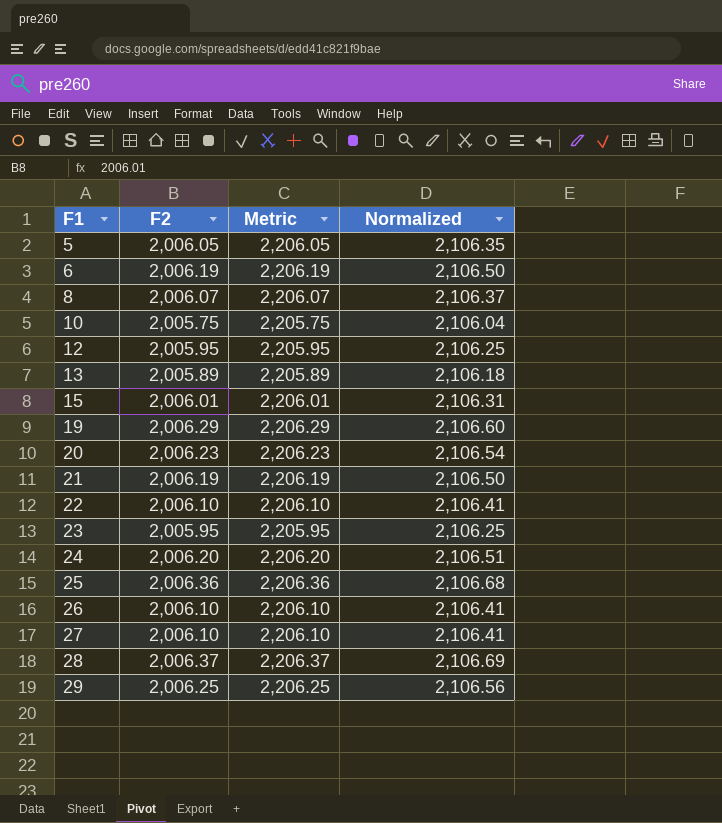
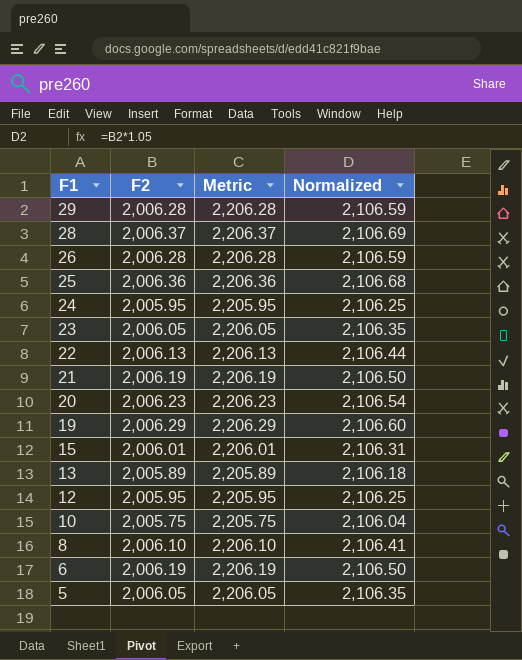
row order: F1 ascending -> F1 descending
row 27: 2,006.10 | 2,206.10 | 2,106.41 -> none
29 | F2: 2,006.25 -> 2,006.28
29 | Metric: 2,206.25 -> 2,206.28
29 | Normalized: 2,106.56 -> 2,106.59
26 | F2: 2,006.10 -> 2,006.28
26 | Metric: 2,206.10 -> 2,206.28
26 | Normalized: 2,106.41 -> 2,106.59
24 | F2: 2,006.20 -> 2,005.95
24 | Metric: 2,206.20 -> 2,205.95
24 | Normalized: 2,106.51 -> 2,106.25
23 | F2: 2,005.95 -> 2,006.05
23 | Metric: 2,205.95 -> 2,206.05
23 | Normalized: 2,106.25 -> 2,106.35
22 | F2: 2,006.10 -> 2,006.13
22 | Metric: 2,206.10 -> 2,206.13
22 | Normalized: 2,106.41 -> 2,106.44
8 | F2: 2,006.07 -> 2,006.10
8 | Metric: 2,206.07 -> 2,206.10
8 | Normalized: 2,106.37 -> 2,106.41

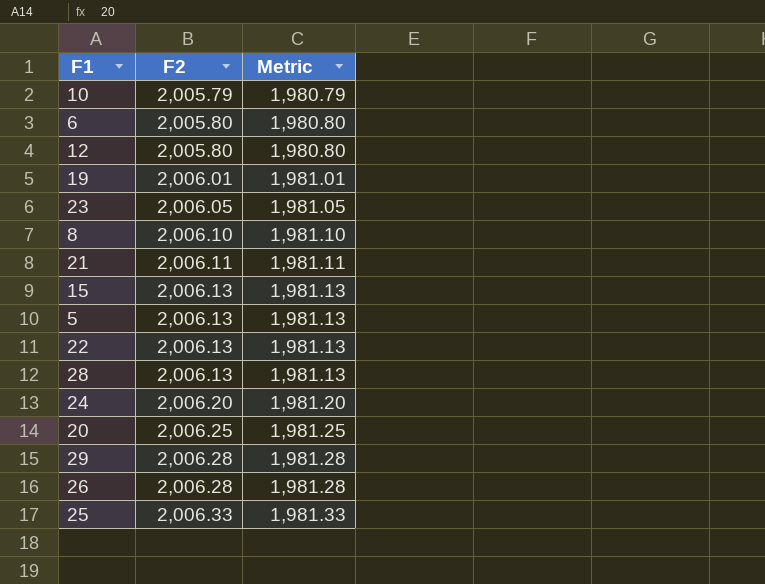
row order: F1 descending -> F2 ascending
column Normalized | formula: [F2] * 1.05 -> none
column Metric | formula: [F2] + 200 -> [F2] - 25
row 13: 2,005.89 | 2,205.89 | 2,106.18 -> none
10 | F2: 2,005.75 -> 2,005.79
6 | F2: 2,006.19 -> 2,005.80
12 | F2: 2,005.95 -> 2,005.80
19 | F2: 2,006.29 -> 2,006.01
21 | F2: 2,006.19 -> 2,006.11
15 | F2: 2,006.01 -> 2,006.13
5 | F2: 2,006.05 -> 2,006.13
28 | F2: 2,006.37 -> 2,006.13
24 | F2: 2,005.95 -> 2,006.20
20 | F2: 2,006.23 -> 2,006.25
25 | F2: 2,006.36 -> 2,006.33

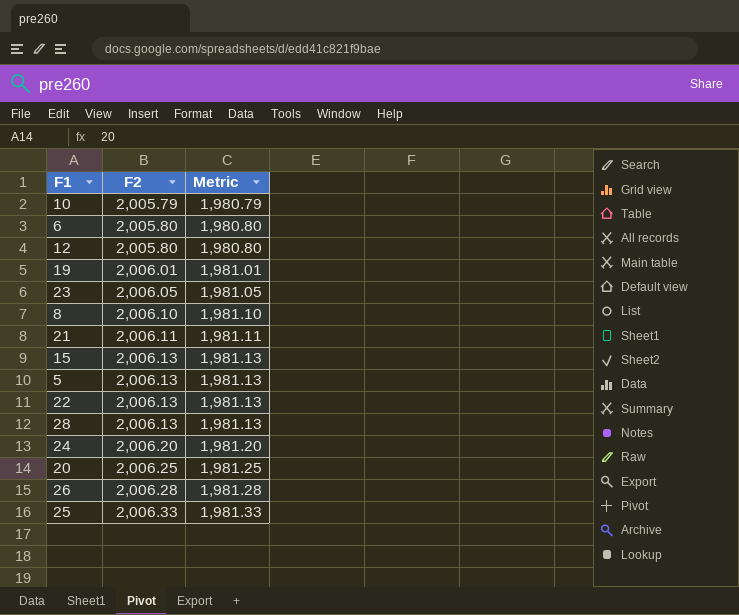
row 29: 2,006.28 | 1,981.28 -> none

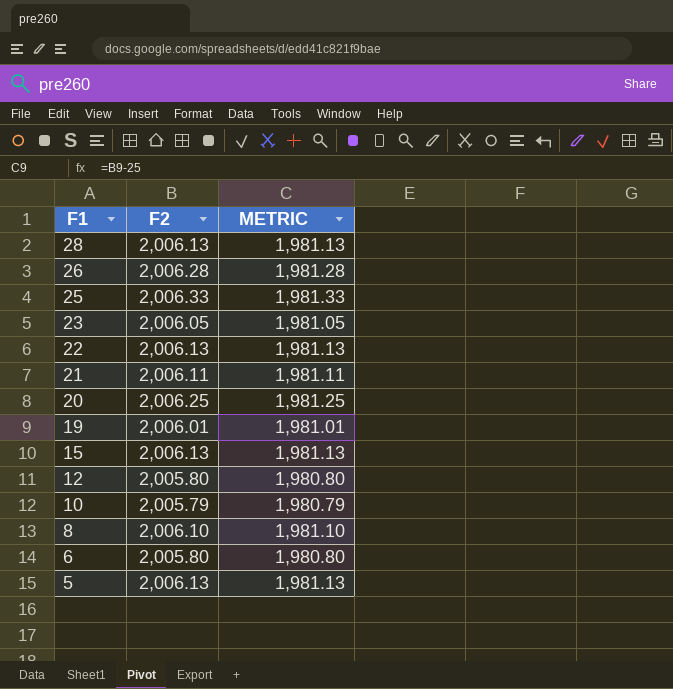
row order: F2 ascending -> F1 descending
column name: Metric -> METRIC
row 24: 2,006.20 | 1,981.20 -> none

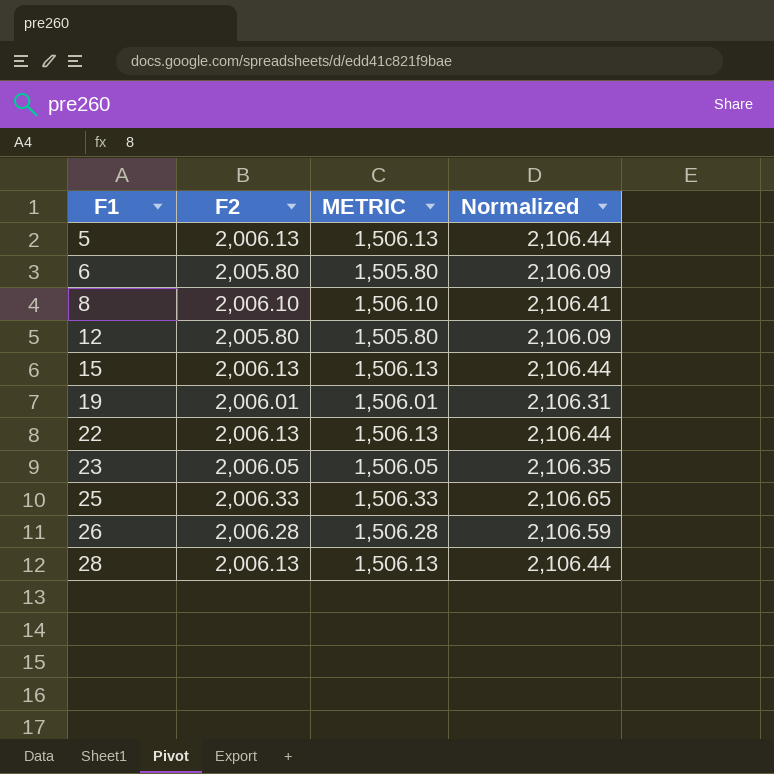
row order: F1 descending -> F1 ascending
column METRIC | formula: [F2] - 25 -> [F2] - 500
column Normalized | formula: none -> [F2] * 1.05
row 21: 2,006.11 | 1,981.11 -> none
row 20: 2,006.25 | 1,981.25 -> none
row 10: 2,005.79 | 1,980.79 -> none

